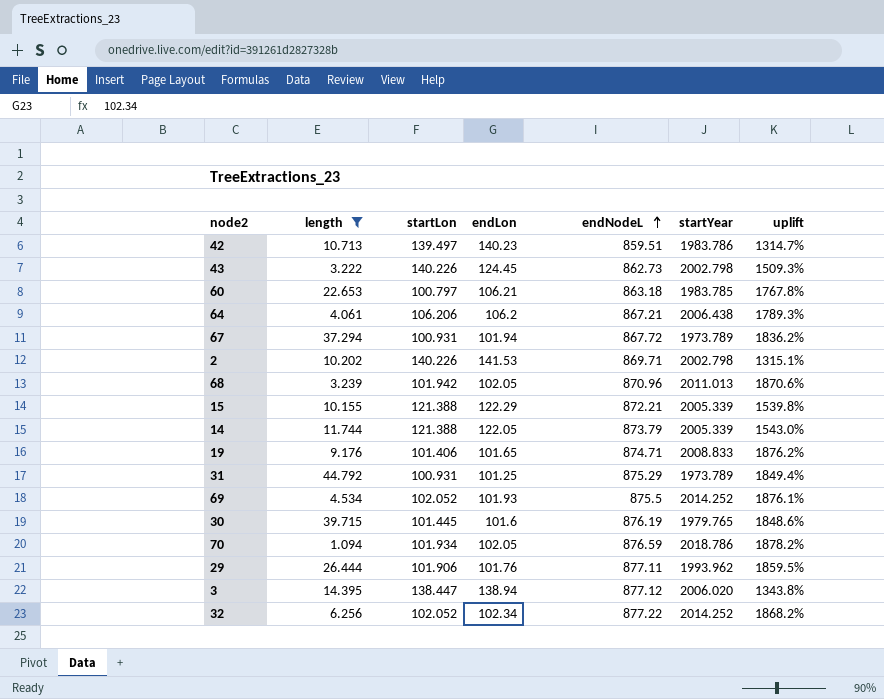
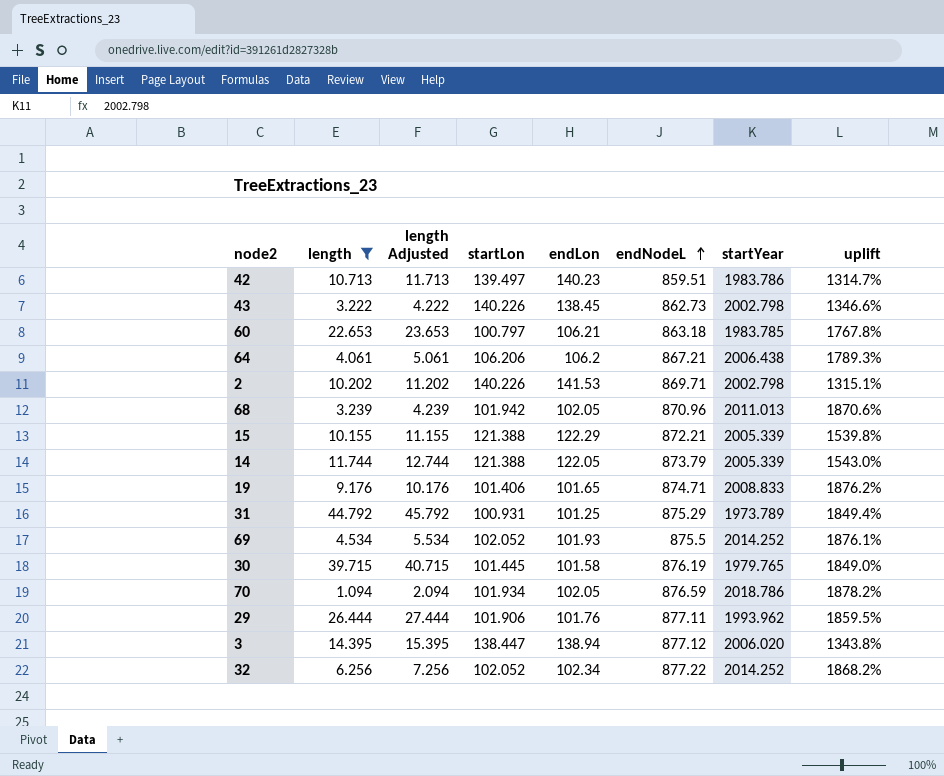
column length Adjusted | formula: none -> [length] + 1
row 67: 37.294 | 100.931 | 101.94 | 867.72 | 1973.789 | 1836.2% -> none
43 | endLon: 124.45 -> 138.45
43 | uplift: 1509.3% -> 1346.6%
30 | endLon: 101.6 -> 101.58
30 | uplift: 1848.6% -> 1849.0%

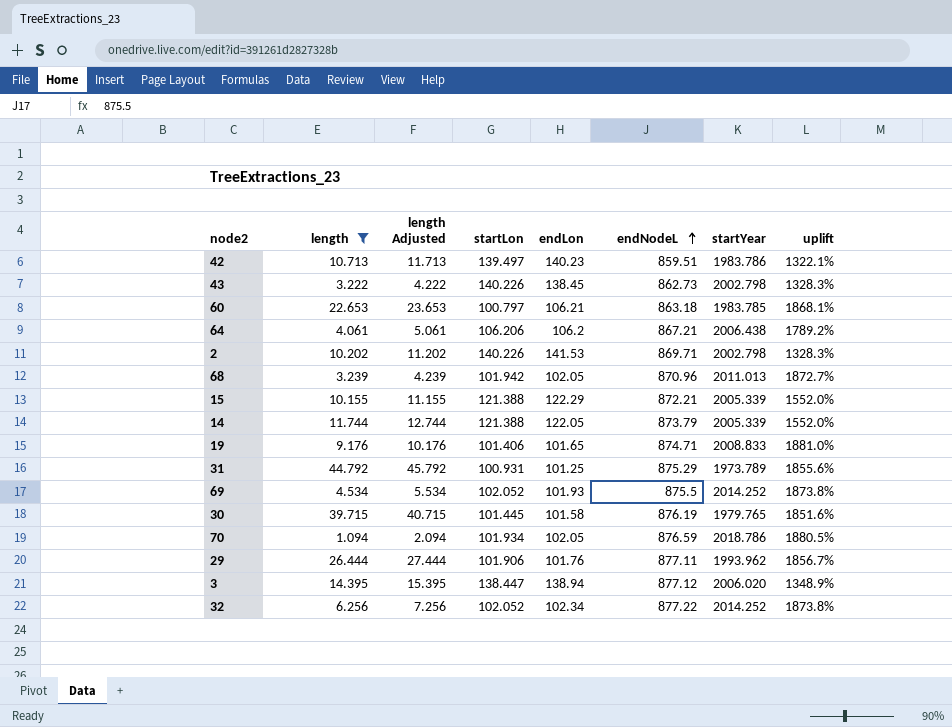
column uplift | formula: ([startYear] - [endLon]) / [endLon] -> ([startYear] - [startLon]) / [startLon]

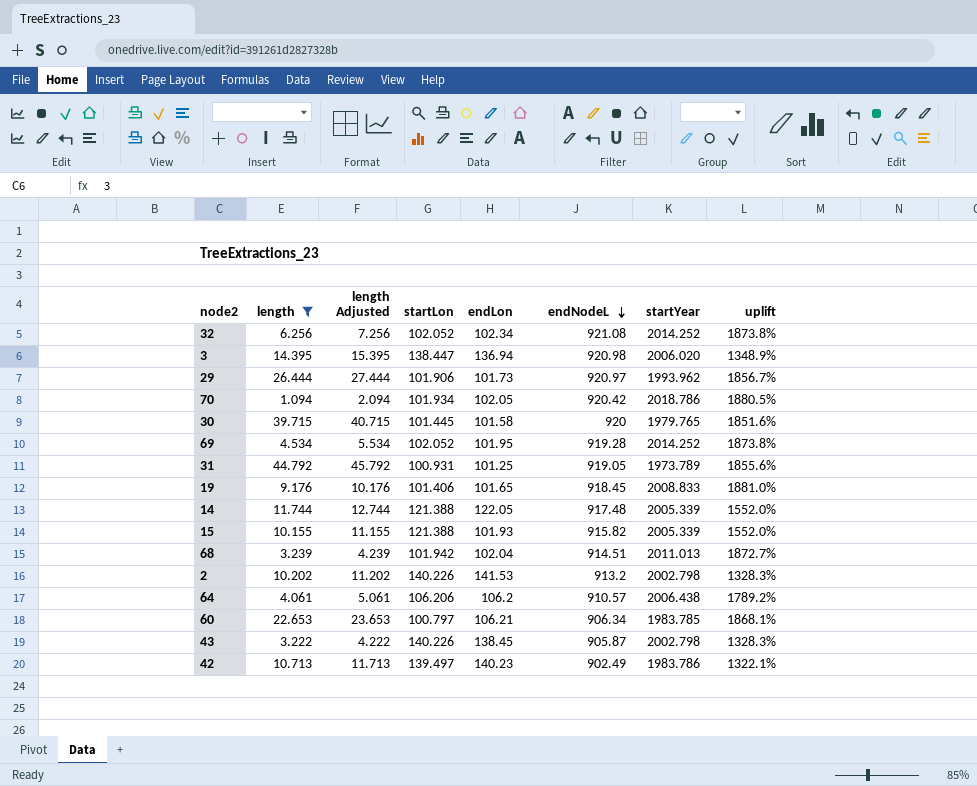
row order: endNodeL ascending -> endNodeL descending
32 | endNodeL: 877.22 -> 921.08
3 | endLon: 138.94 -> 136.94
3 | endNodeL: 877.12 -> 920.98
29 | endLon: 101.76 -> 101.73
29 | endNodeL: 877.11 -> 920.97
70 | endNodeL: 876.59 -> 920.42
30 | endNodeL: 876.19 -> 920
69 | endLon: 101.93 -> 101.95
69 | endNodeL: 875.5 -> 919.28
31 | endNodeL: 875.29 -> 919.05
19 | endNodeL: 874.71 -> 918.45
14 | endNodeL: 873.79 -> 917.48
15 | endLon: 122.29 -> 101.93
15 | endNodeL: 872.21 -> 915.82
68 | endLon: 102.05 -> 102.04
68 | endNodeL: 870.96 -> 914.51
2 | endNodeL: 869.71 -> 913.2
64 | endNodeL: 867.21 -> 910.57
60 | endNodeL: 863.18 -> 906.34
43 | endNodeL: 862.73 -> 905.87
42 | endNodeL: 859.51 -> 902.49

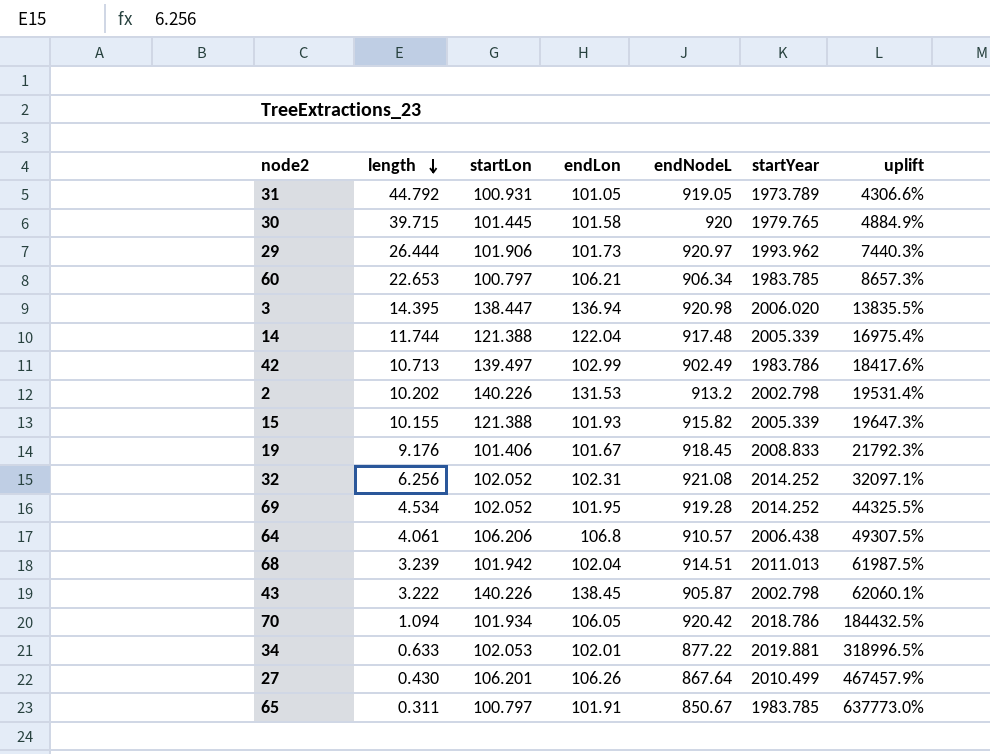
filter: length >= 1.094 -> none
row order: endNodeL descending -> length descending
column length Adjusted | formula: [length] + 1 -> none
column uplift | formula: ([startYear] - [startLon]) / [startLon] -> ([startYear] - [length]) / [length]
31 | endLon: 101.25 -> 101.05
14 | endLon: 122.05 -> 122.04
42 | endLon: 140.23 -> 102.99
2 | endLon: 141.53 -> 131.53
19 | endLon: 101.65 -> 101.67
32 | endLon: 102.34 -> 102.31
64 | endLon: 106.2 -> 106.8
70 | endLon: 102.05 -> 106.05

